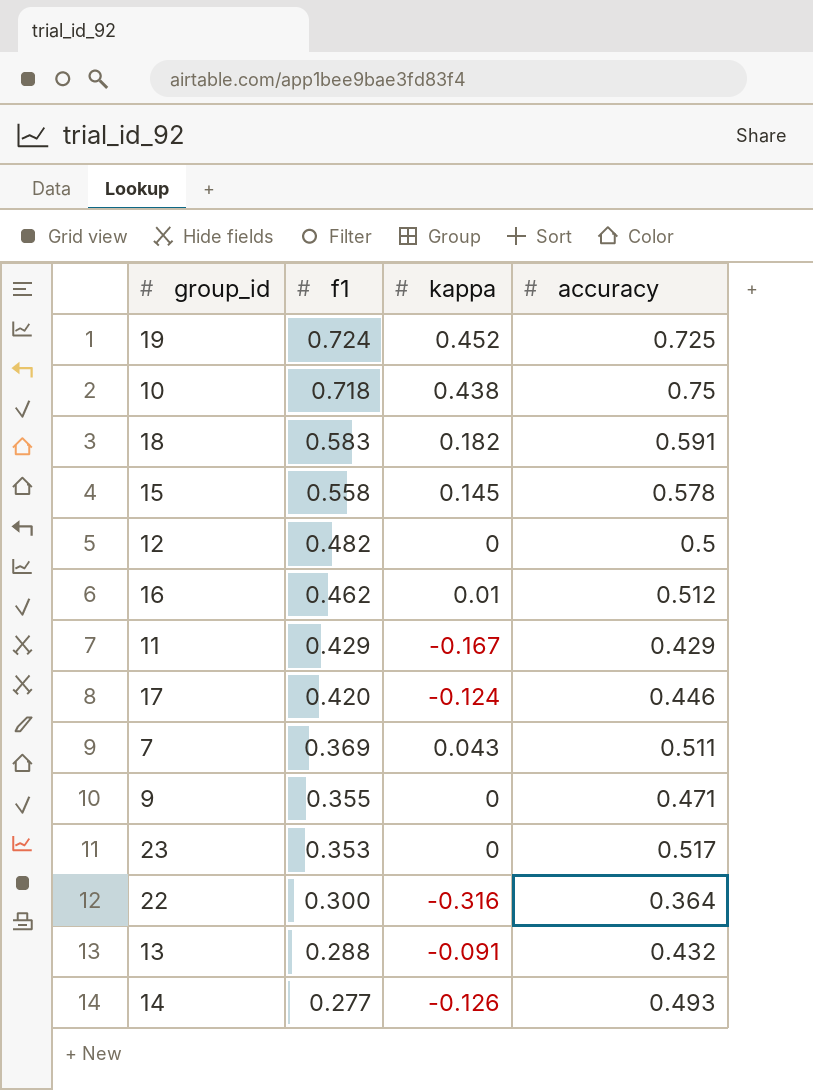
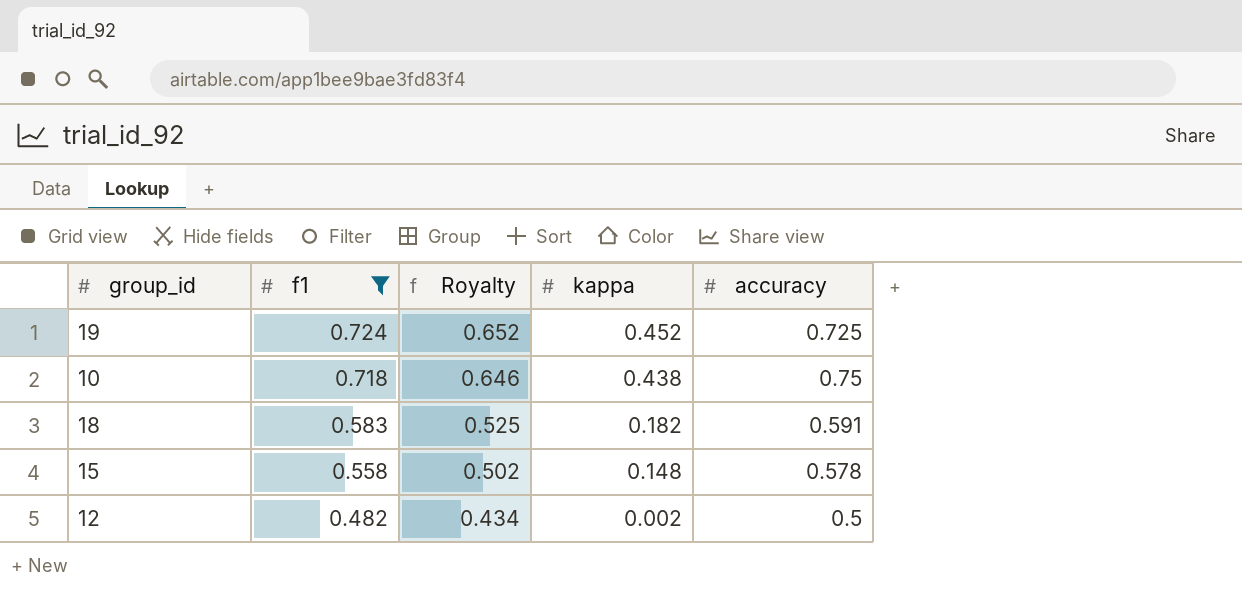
filter: none -> f1 >= 0.482
column Royalty | formula: none -> [f1] * 0.9
15 | kappa: 0.145 -> 0.148
12 | kappa: 0 -> 0.002

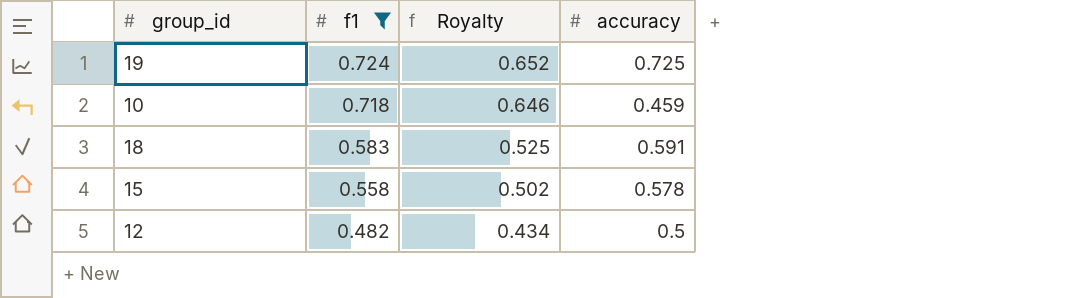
column kappa | position: 4 -> none
10 | accuracy: 0.75 -> 0.459

